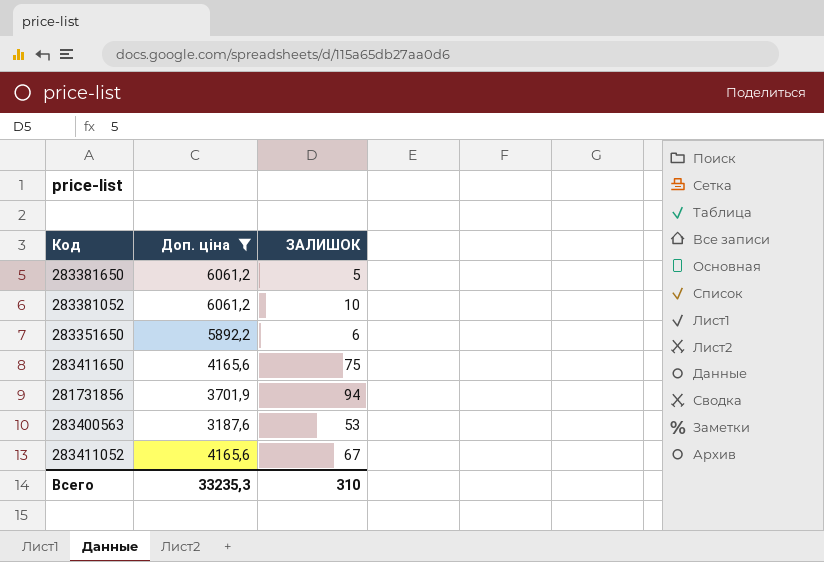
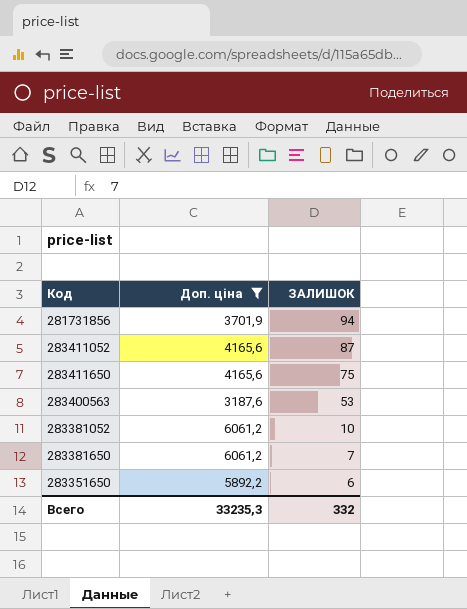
row order: none -> ЗАЛИШОК descending
283411052 | ЗАЛИШОК: 67 -> 87
283381650 | ЗАЛИШОК: 5 -> 7
Всего | ЗАЛИШОК: 310 -> 332

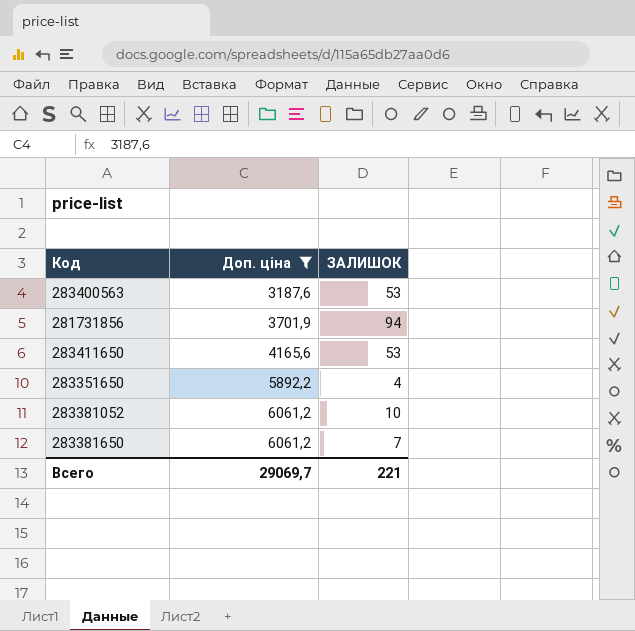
row order: ЗАЛИШОК descending -> Доп. ціна ascending
row 283411052: 4165,6 | 87 -> none
283411650 | ЗАЛИШОК: 75 -> 53
283351650 | ЗАЛИШОК: 6 -> 4
Всего | Доп. ціна: 33235,3 -> 29069,7
Всего | ЗАЛИШОК: 332 -> 221

